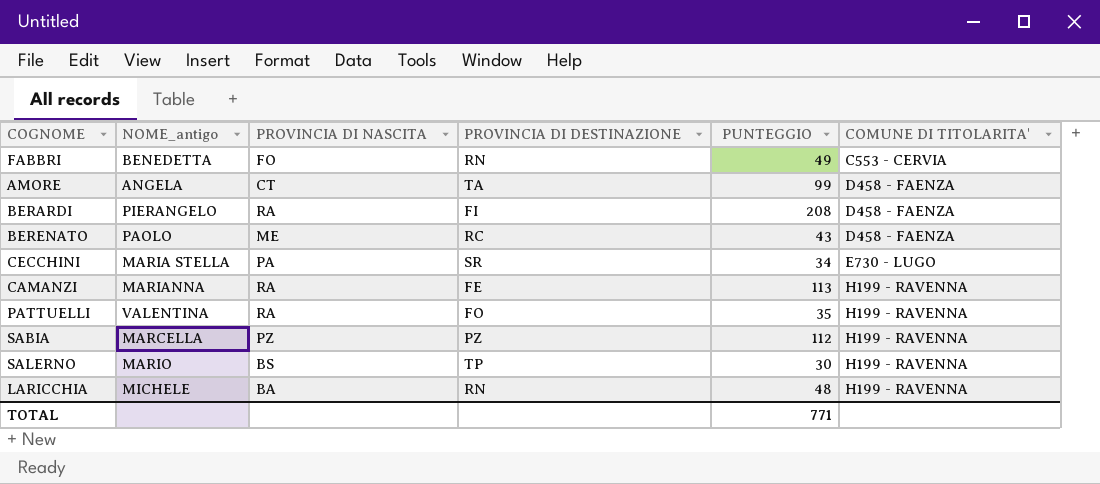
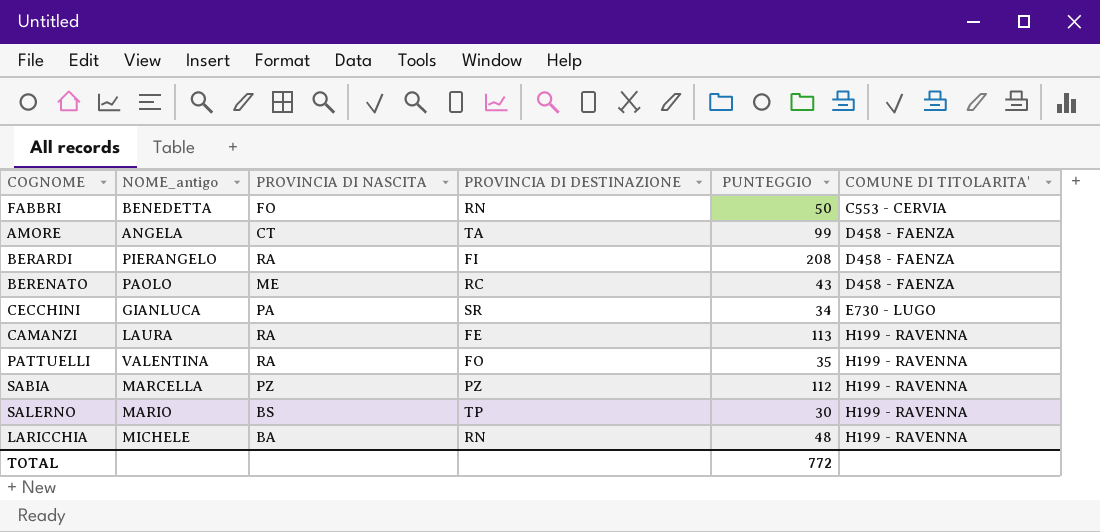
FABBRI | PUNTEGGIO: 49 -> 50
CECCHINI | NOME_antigo: MARIA STELLA -> GIANLUCA
CAMANZI | NOME_antigo: MARIANNA -> LAURA
TOTAL | PUNTEGGIO: 771 -> 772

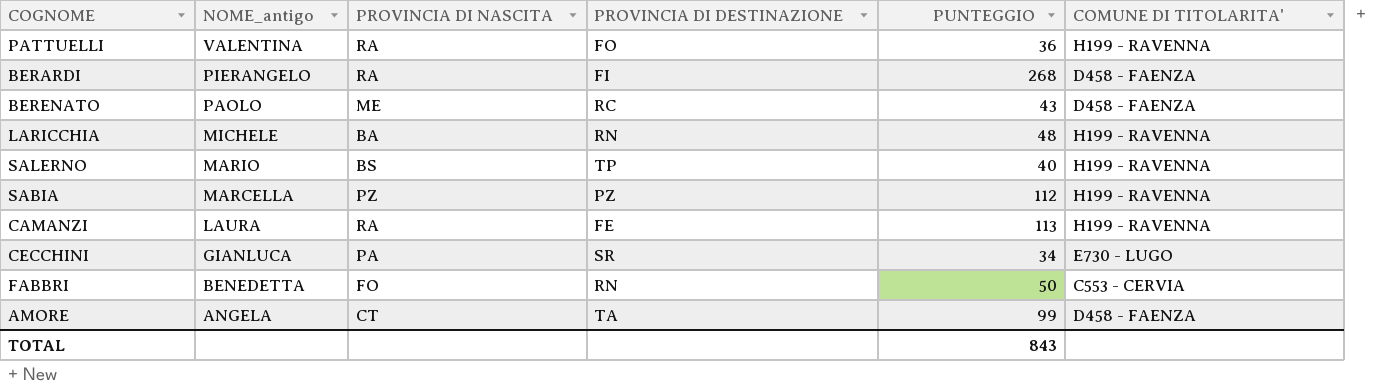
row order: COMUNE DI TITOLARITA' ascending -> NOME_antigo descending
PATTUELLI | PUNTEGGIO: 35 -> 36
BERARDI | PUNTEGGIO: 208 -> 268
SALERNO | PUNTEGGIO: 30 -> 40
TOTAL | PUNTEGGIO: 772 -> 843

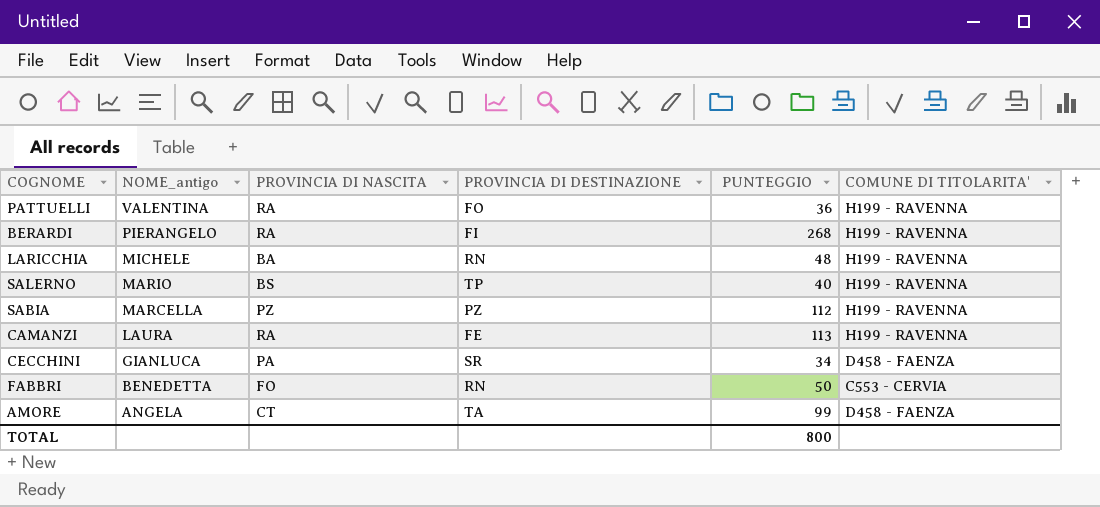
row BERENATO: PAOLO | ME | RC | 43 | D458 - FAENZA -> none
BERARDI | COMUNE DI TITOLARITA': D458 - FAENZA -> H199 - RAVENNA
CECCHINI | COMUNE DI TITOLARITA': E730 - LUGO -> D458 - FAENZA
TOTAL | PUNTEGGIO: 843 -> 800

